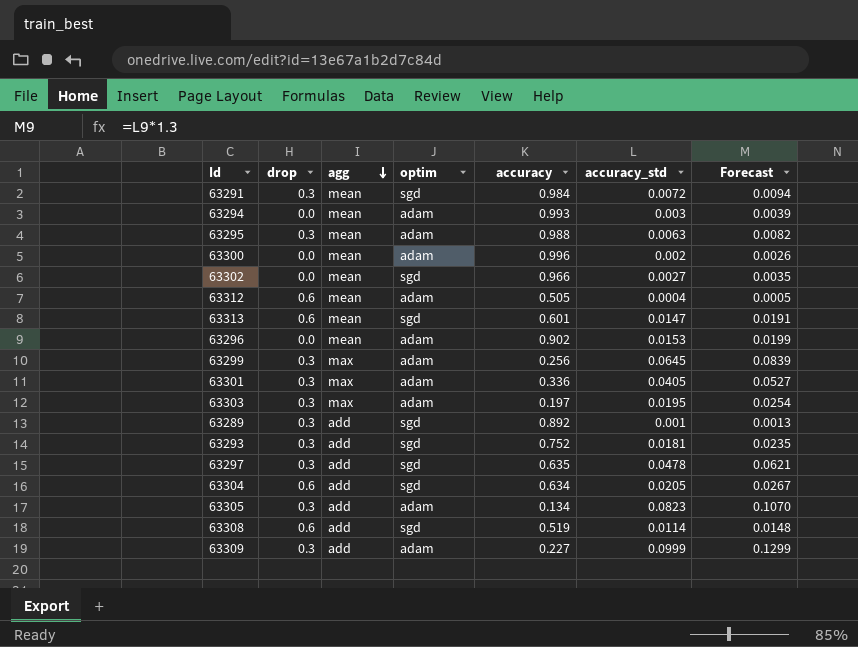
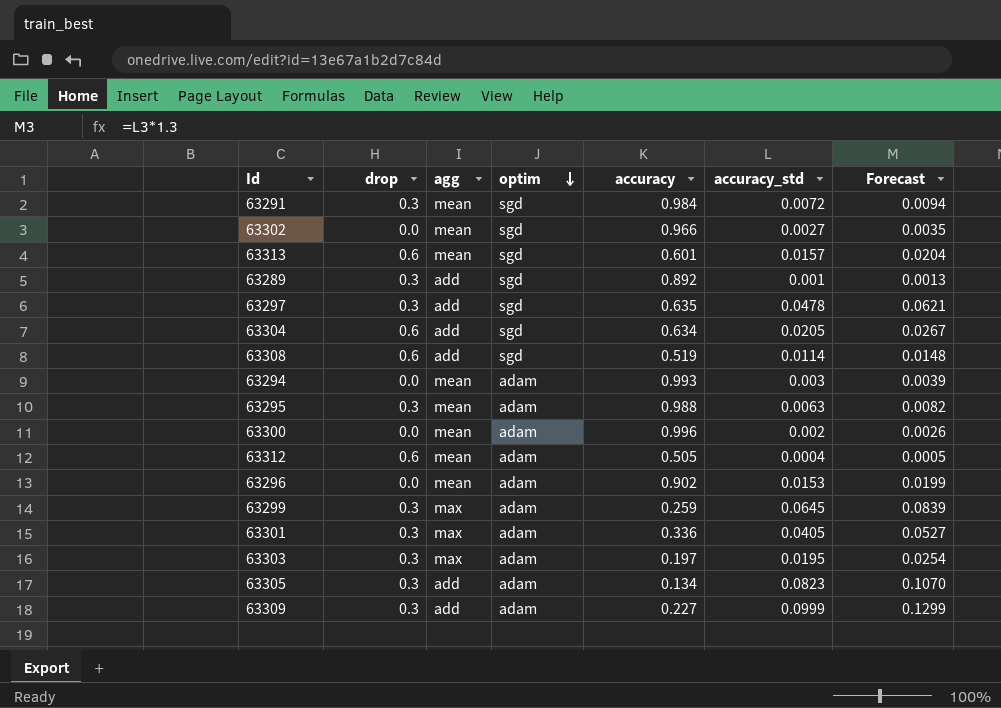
row order: agg descending -> optim descending
row 63293: 0.3 | add | sgd | 0.752 | 0.0181 | 0.0235 -> none
63313 | accuracy_std: 0.0147 -> 0.0157
63313 | Forecast: 0.0191 -> 0.0204
63299 | accuracy: 0.256 -> 0.259

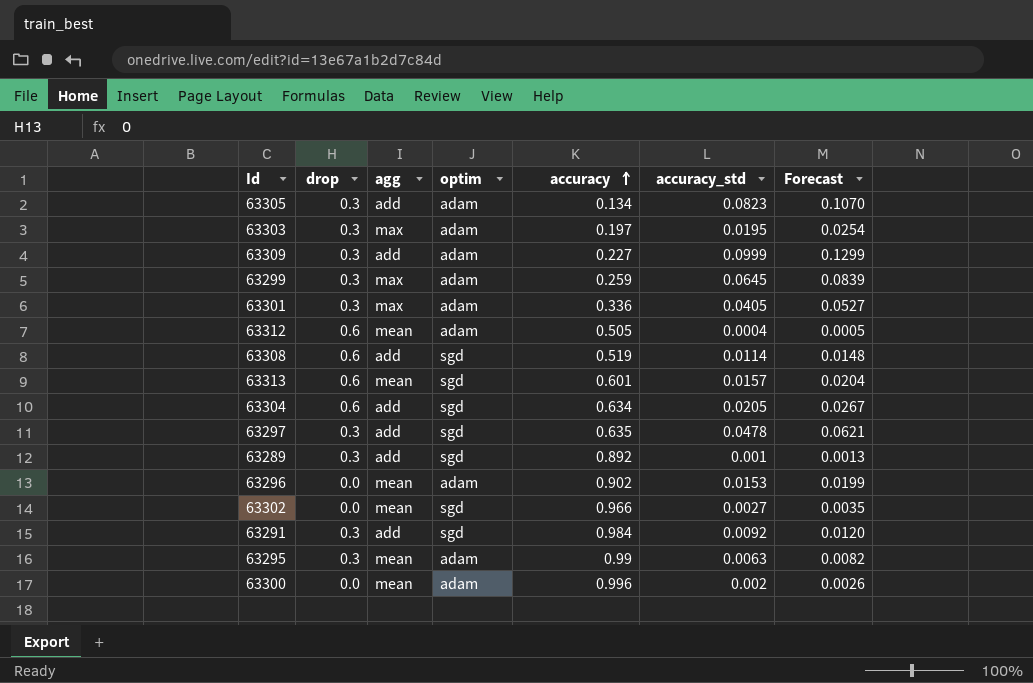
row order: optim descending -> accuracy ascending
row 63294: 0.0 | mean | adam | 0.993 | 0.003 | 0.0039 -> none
63291 | agg: mean -> add
63291 | accuracy_std: 0.0072 -> 0.0092
63291 | Forecast: 0.0094 -> 0.0120
63295 | accuracy: 0.988 -> 0.99

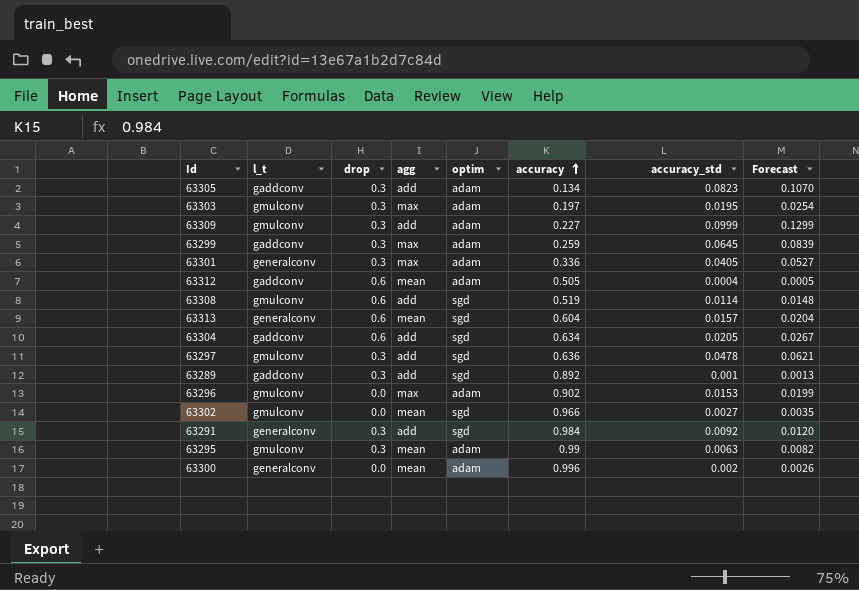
column l_t | position: none -> 2
63313 | accuracy: 0.601 -> 0.604
63297 | accuracy: 0.635 -> 0.636
63296 | agg: mean -> max

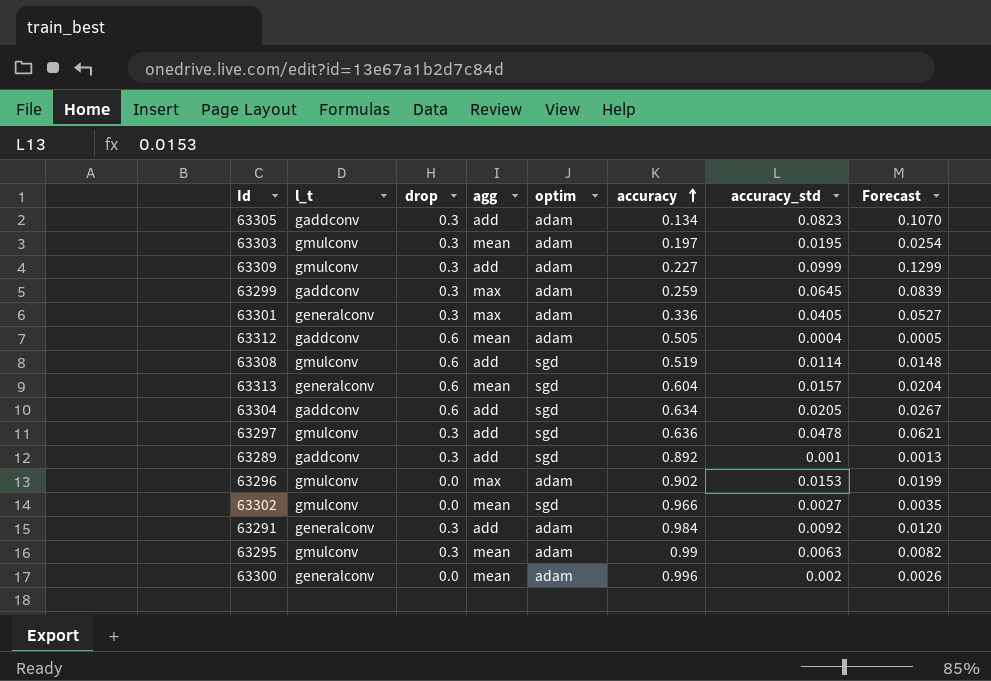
63303 | agg: max -> mean
63291 | optim: sgd -> adam

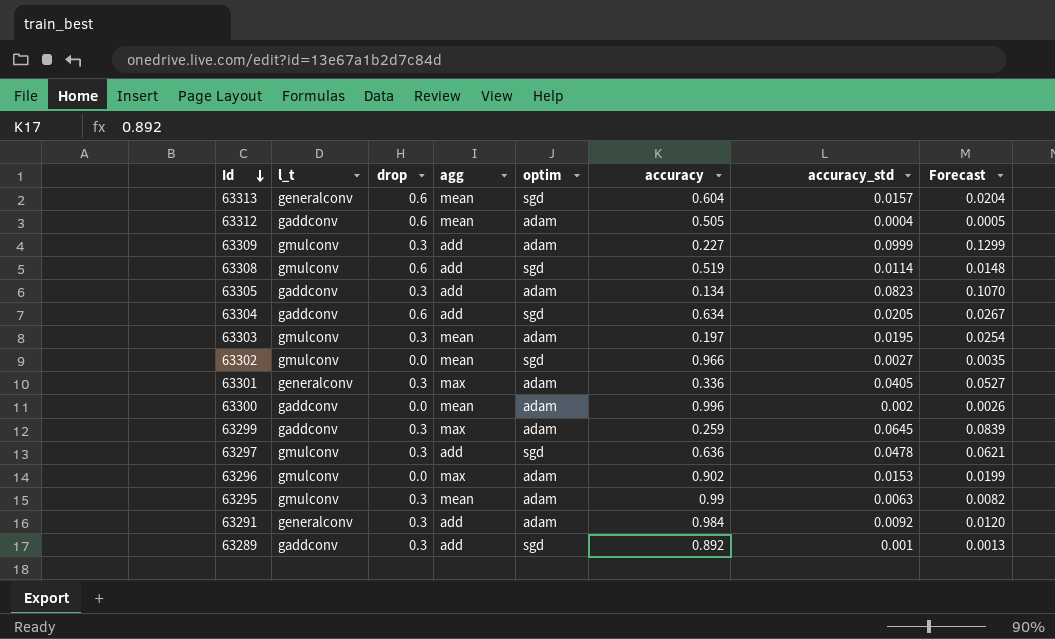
row order: accuracy ascending -> Id descending
63300 | l_t: generalconv -> gaddconv

